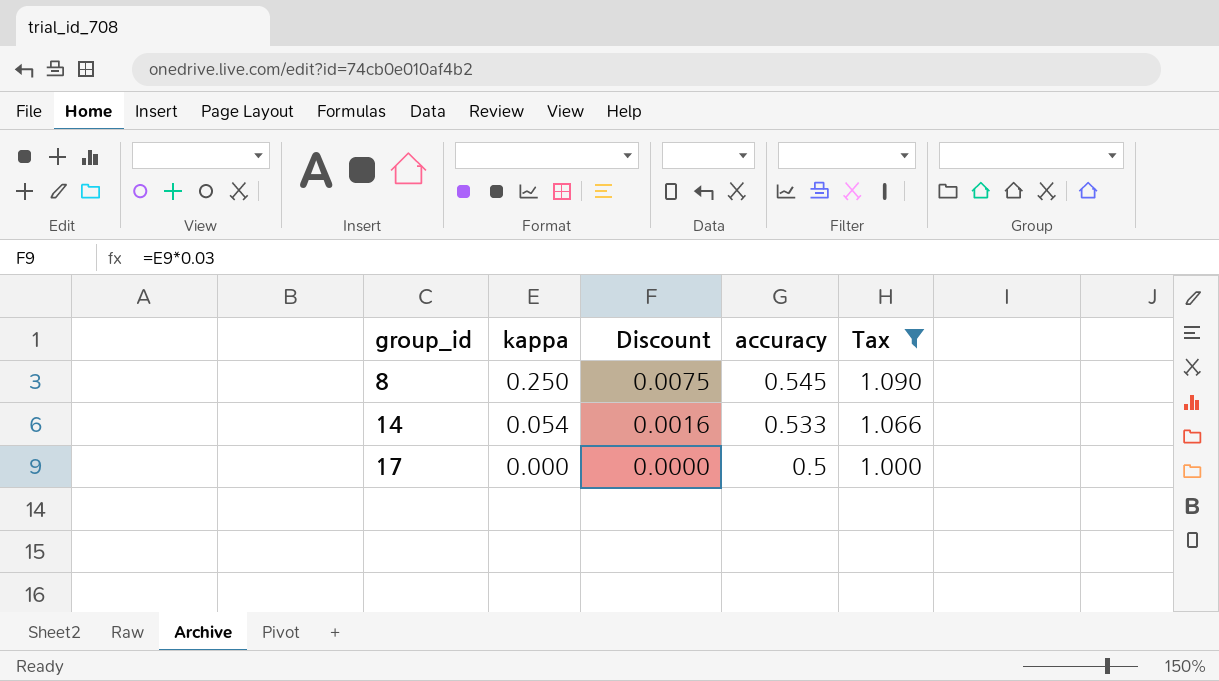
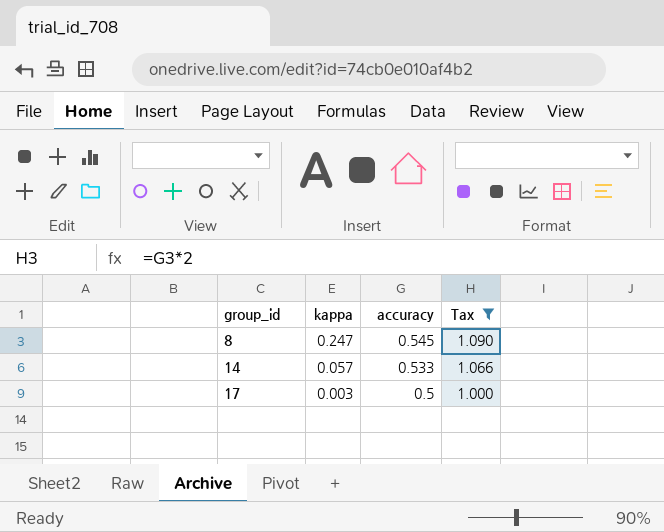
column Discount | formula: [kappa] * 0.03 -> none
8 | kappa: 0.250 -> 0.247
14 | kappa: 0.054 -> 0.057
17 | kappa: 0.000 -> 0.003

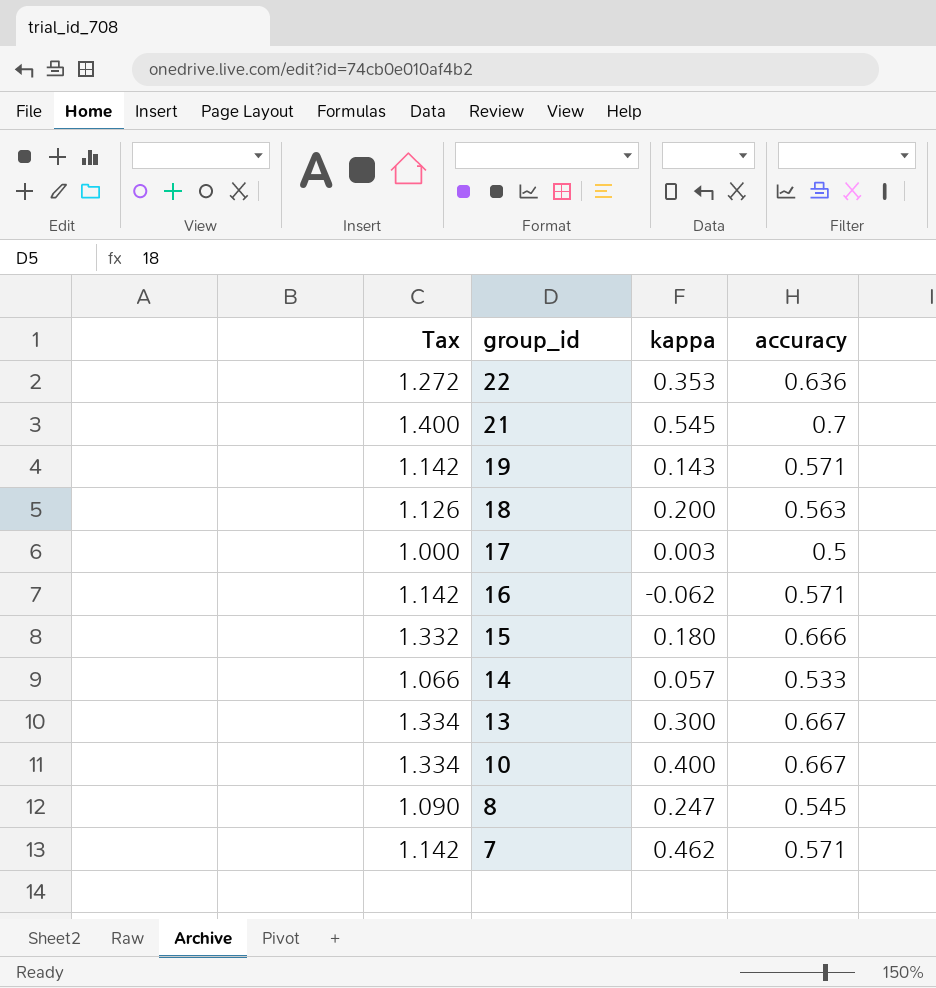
filter: Tax <= 1.090 -> none
row order: group_id ascending -> group_id descending
column Tax | position: 4 -> 1

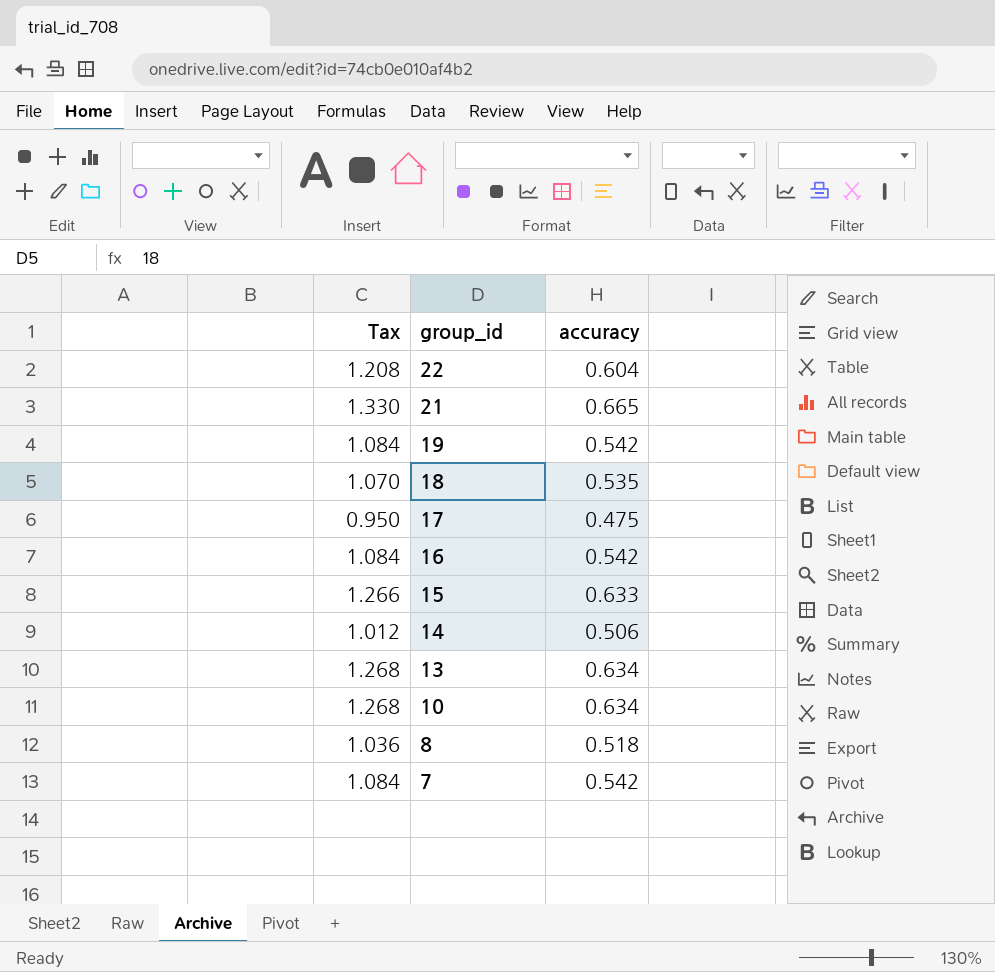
column kappa | position: 3 -> none
22 | Tax: 1.272 -> 1.208
22 | accuracy: 0.636 -> 0.604
21 | Tax: 1.400 -> 1.330
21 | accuracy: 0.7 -> 0.665
19 | Tax: 1.142 -> 1.084
19 | accuracy: 0.571 -> 0.542
18 | Tax: 1.126 -> 1.070
18 | accuracy: 0.563 -> 0.535
17 | Tax: 1.000 -> 0.950
17 | accuracy: 0.5 -> 0.475
16 | Tax: 1.142 -> 1.084
16 | accuracy: 0.571 -> 0.542
15 | Tax: 1.332 -> 1.266
15 | accuracy: 0.666 -> 0.633
14 | Tax: 1.066 -> 1.012
14 | accuracy: 0.533 -> 0.506
13 | Tax: 1.334 -> 1.268
13 | accuracy: 0.667 -> 0.634
10 | Tax: 1.334 -> 1.268
10 | accuracy: 0.667 -> 0.634
8 | Tax: 1.090 -> 1.036
8 | accuracy: 0.545 -> 0.518
7 | Tax: 1.142 -> 1.084
7 | accuracy: 0.571 -> 0.542

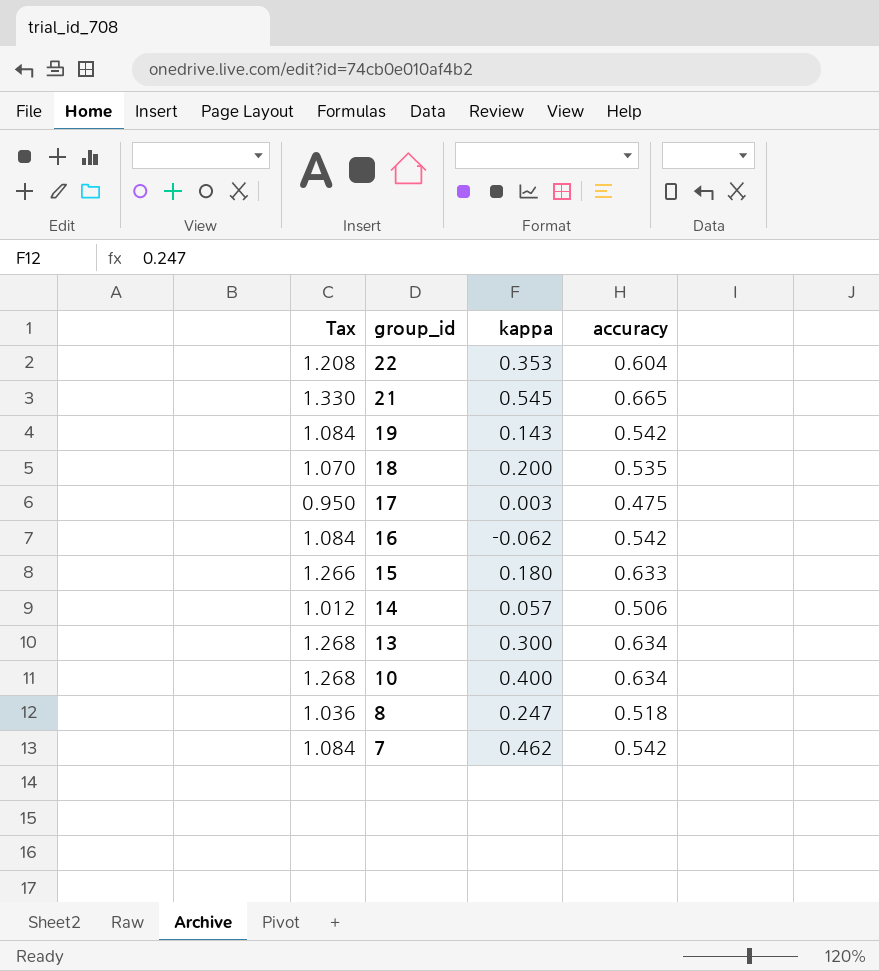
column kappa | position: none -> 3

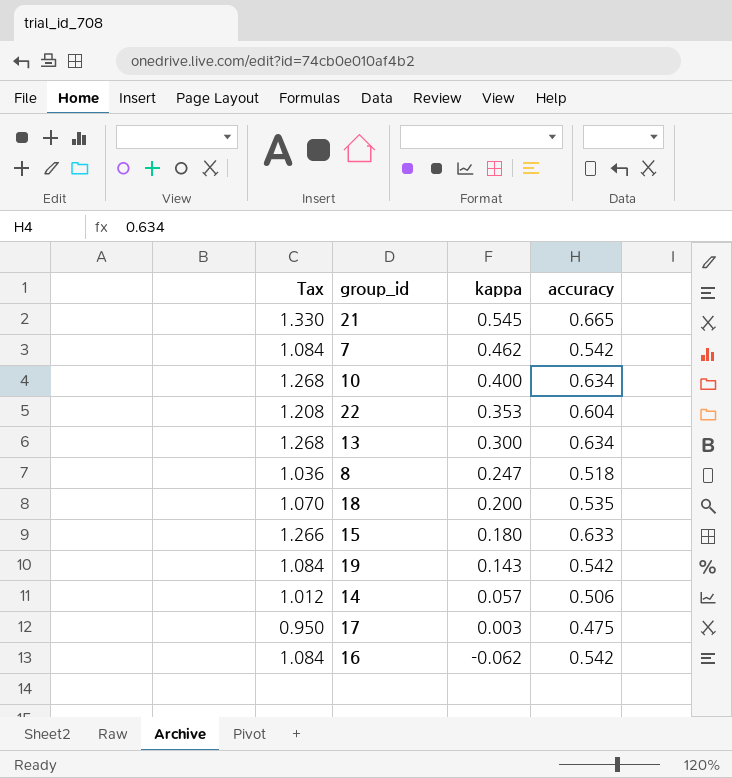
row order: group_id descending -> kappa descending

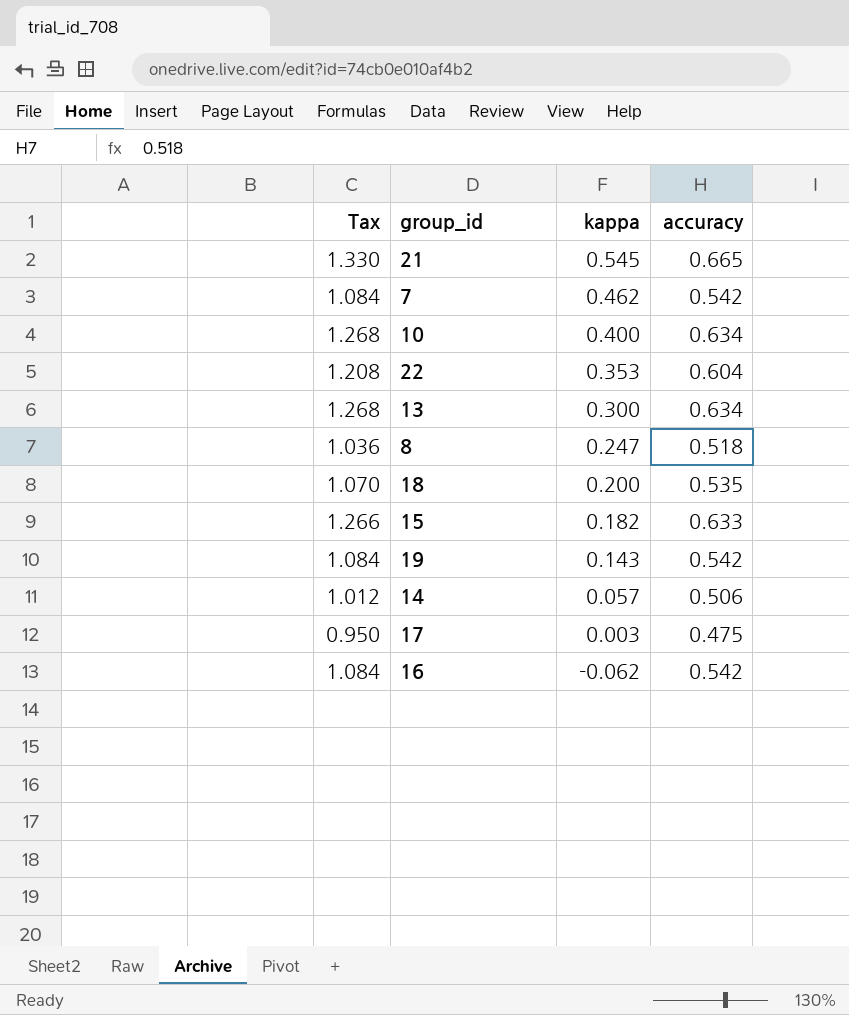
15 | kappa: 0.180 -> 0.182

